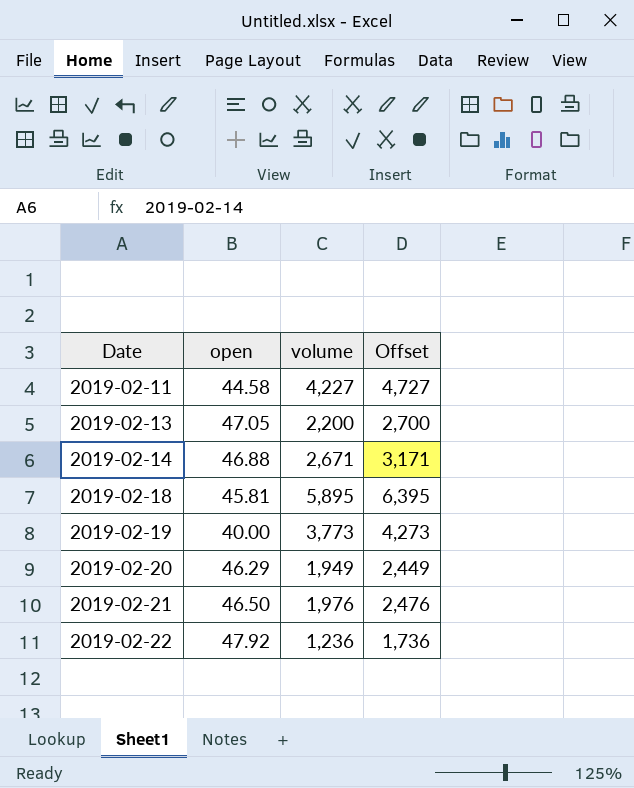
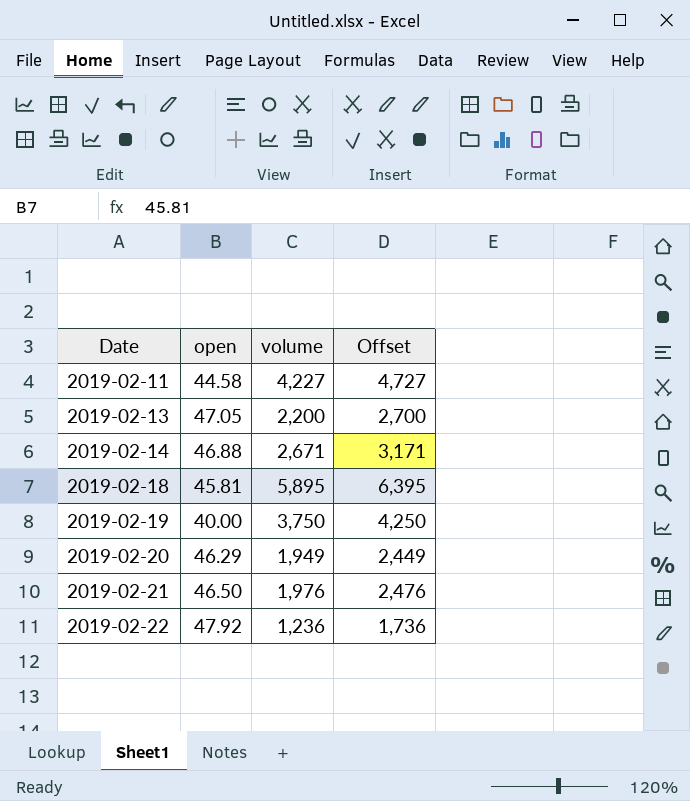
2019-02-19 | volume: 3,773 -> 3,750
2019-02-19 | Offset: 4,273 -> 4,250

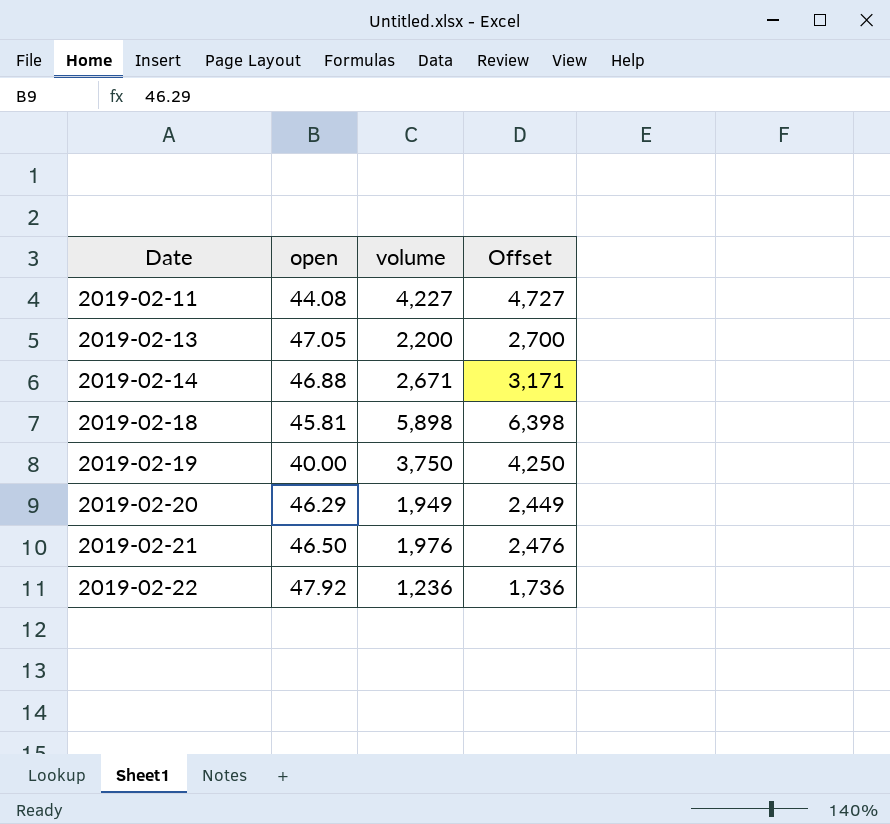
2019-02-11 | open: 44.58 -> 44.08
2019-02-18 | volume: 5,895 -> 5,898
2019-02-18 | Offset: 6,395 -> 6,398

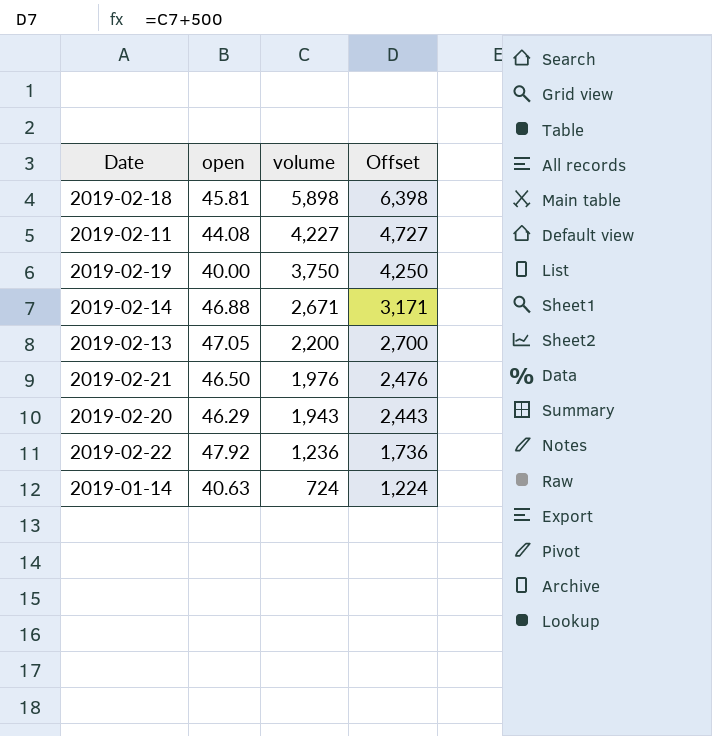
row order: Date ascending -> volume descending
2019-02-20 | volume: 1,949 -> 1,943
2019-02-20 | Offset: 2,449 -> 2,443
row 2019-01-14: none -> 40.63 | 724 | 1,224

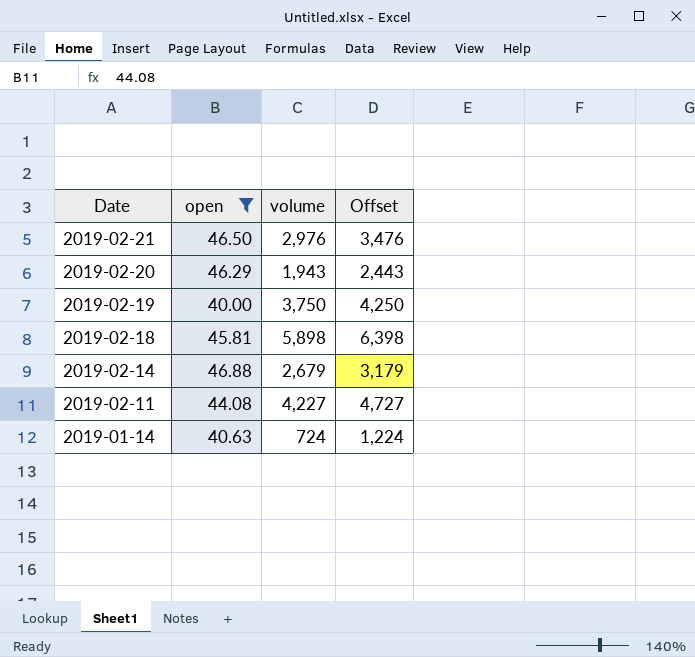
filter: none -> open <= 46.88
row order: volume descending -> Date descending
2019-02-21 | volume: 1,976 -> 2,976
2019-02-21 | Offset: 2,476 -> 3,476
2019-02-14 | volume: 2,671 -> 2,679
2019-02-14 | Offset: 3,171 -> 3,179

